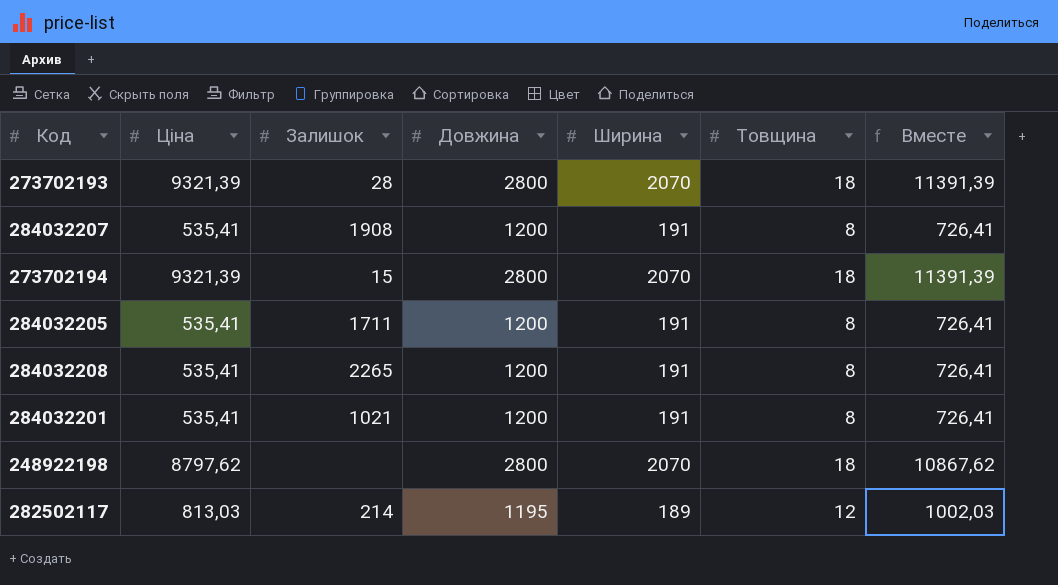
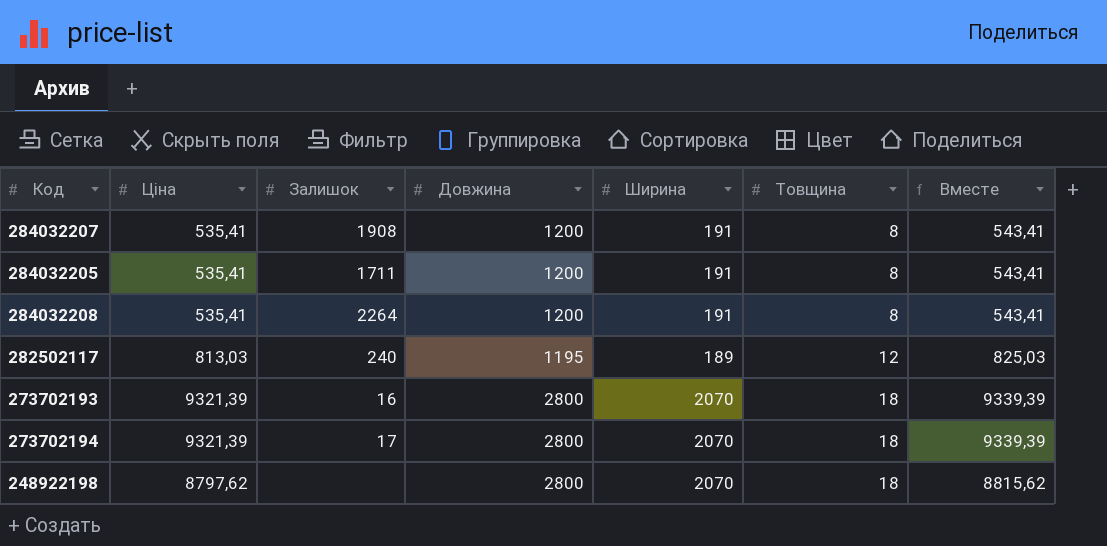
row order: none -> Товщина ascending
column Вместе | formula: [Ціна] + [Ширина] -> [Ціна] + [Товщина]
row 284032201: 535,41 | 1021 | 1200 | 191 | 8 | 726,41 -> none
284032208 | Залишок: 2265 -> 2264
282502117 | Залишок: 214 -> 240
273702193 | Залишок: 28 -> 16
273702194 | Залишок: 15 -> 17

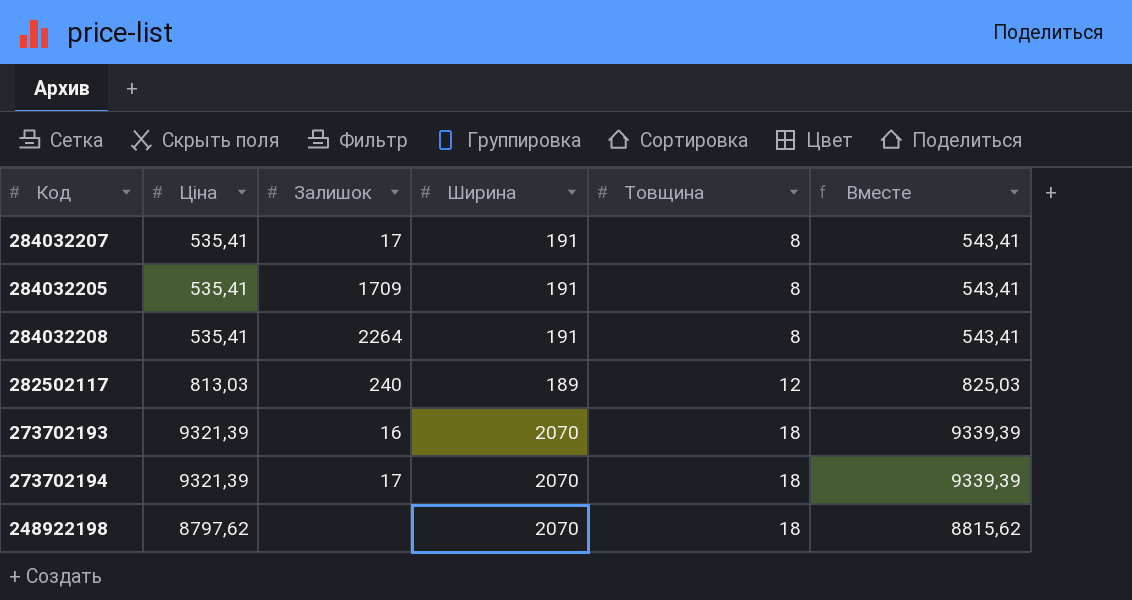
column Довжина | position: 4 -> none
284032207 | Залишок: 1908 -> 17
284032205 | Залишок: 1711 -> 1709

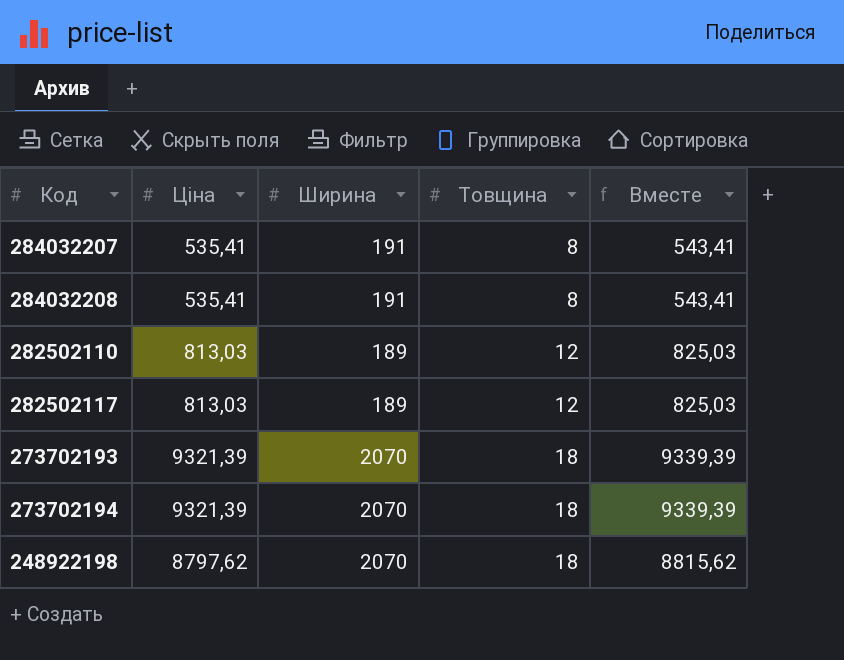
column Залишок | position: 3 -> none
row 284032205: 535,41 | 1709 | 191 | 8 | 543,41 -> none
row 282502110: none -> 813,03 | 189 | 12 | 825,03

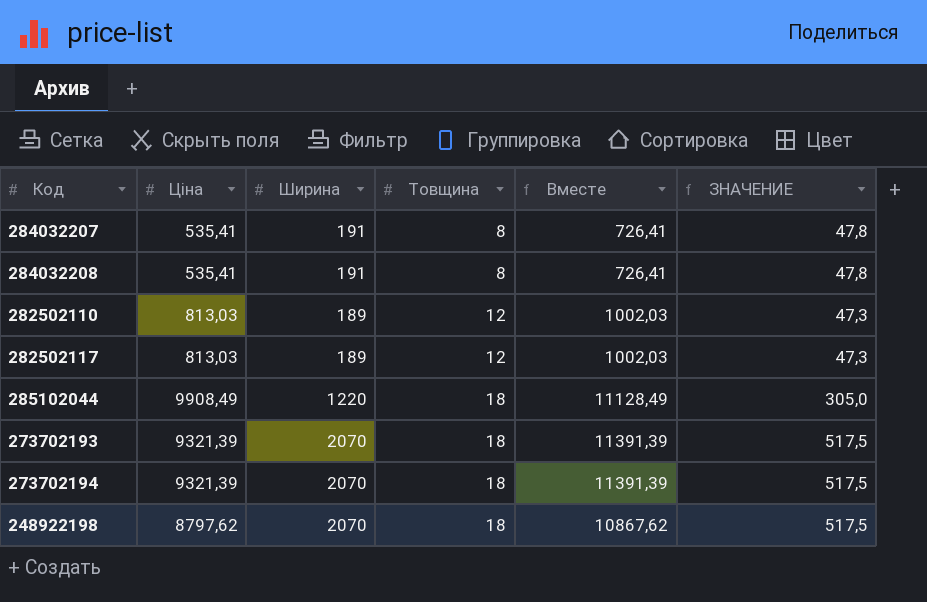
column Вместе | formula: [Ціна] + [Товщина] -> [Ціна] + [Ширина]
column ЗНАЧЕНИЕ | formula: none -> [Ширина] * 0,25
row 285102044: none -> 9908,49 | 1220 | 18 | 11128,49 | 305,0

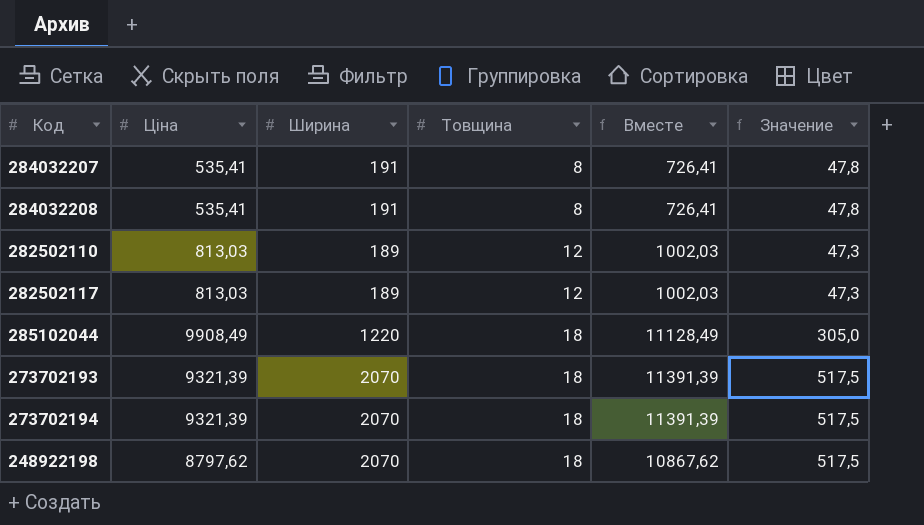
column name: ЗНАЧЕНИЕ -> Значение

